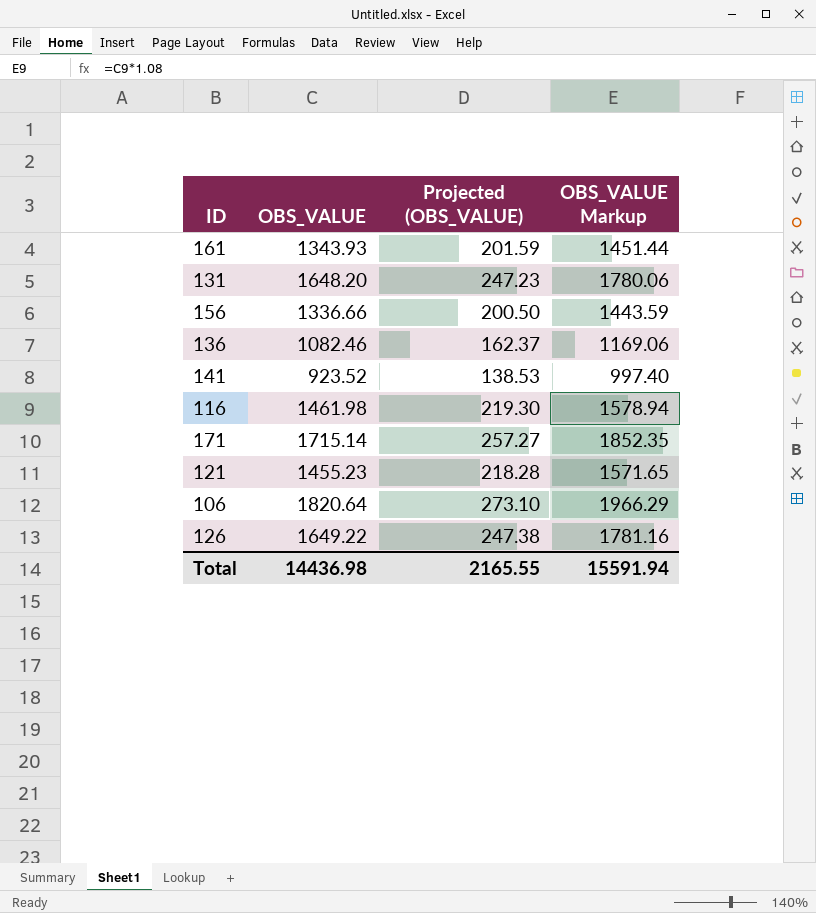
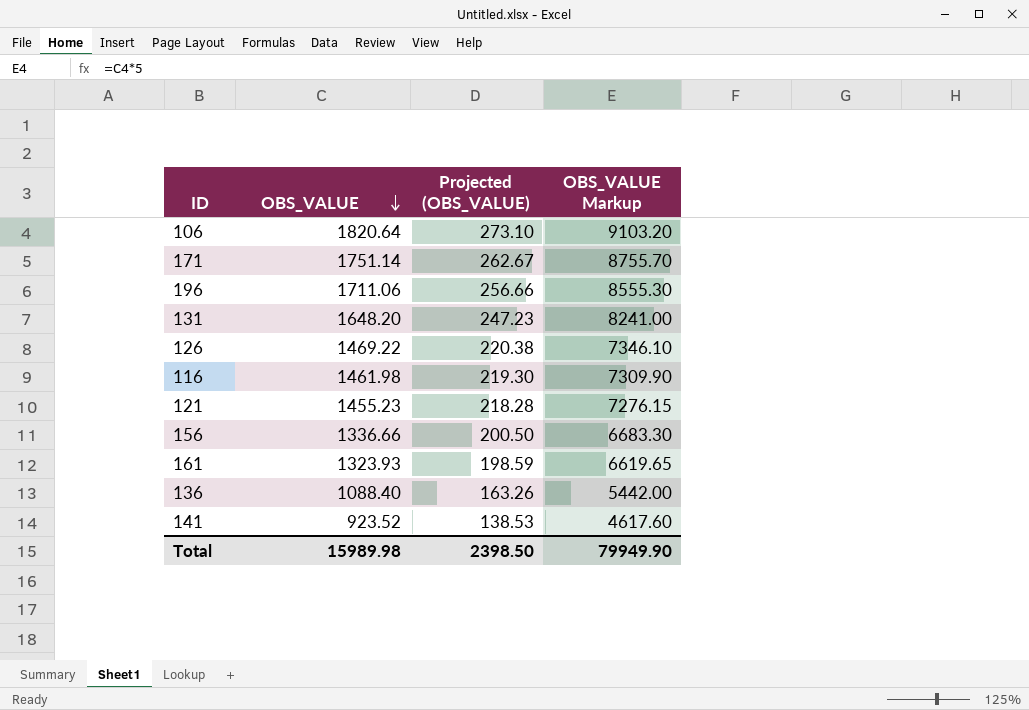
row order: none -> OBS_VALUE descending
column OBS_VALUE Markup | formula: [OBS_VALUE] * 1.08 -> [OBS_VALUE] * 5
171 | OBS_VALUE: 1715.14 -> 1751.14
171 | Projected (OBS_VALUE): 257.27 -> 262.67
row 196: none -> 1711.06 | 256.66 | 8555.30
126 | OBS_VALUE: 1649.22 -> 1469.22
126 | Projected (OBS_VALUE): 247.38 -> 220.38
161 | OBS_VALUE: 1343.93 -> 1323.93
161 | Projected (OBS_VALUE): 201.59 -> 198.59
136 | OBS_VALUE: 1082.46 -> 1088.40
136 | Projected (OBS_VALUE): 162.37 -> 163.26
Total | OBS_VALUE: 14436.98 -> 15989.98
Total | Projected (OBS_VALUE): 2165.55 -> 2398.50
Total | OBS_VALUE Markup: 15591.94 -> 79949.90

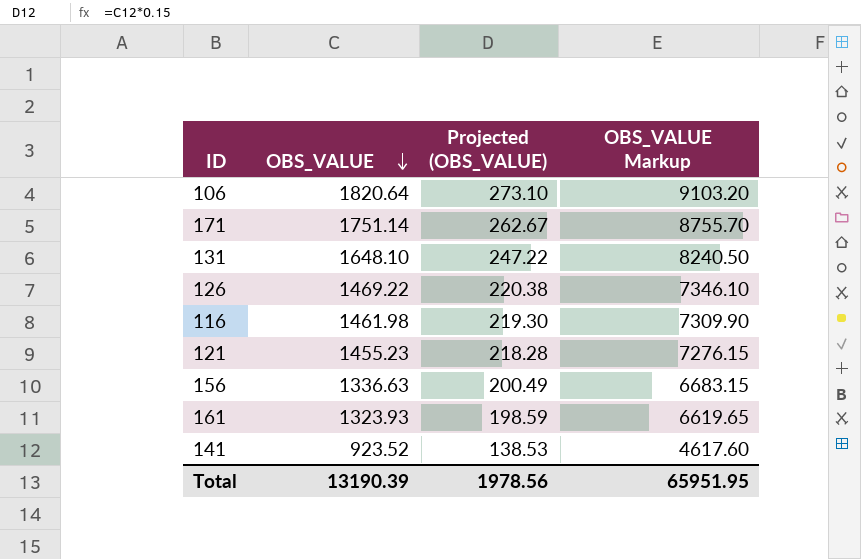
row 196: 1711.06 | 256.66 | 8555.30 -> none
row 136: 1088.40 | 163.26 | 5442.00 -> none
131 | OBS_VALUE: 1648.20 -> 1648.10
131 | Projected (OBS_VALUE): 247.23 -> 247.22
131 | OBS_VALUE Markup: 8241.00 -> 8240.50
156 | OBS_VALUE: 1336.66 -> 1336.63
156 | Projected (OBS_VALUE): 200.50 -> 200.49
156 | OBS_VALUE Markup: 6683.30 -> 6683.15
Total | OBS_VALUE: 15989.98 -> 13190.39
Total | Projected (OBS_VALUE): 2398.50 -> 1978.56
Total | OBS_VALUE Markup: 79949.90 -> 65951.95

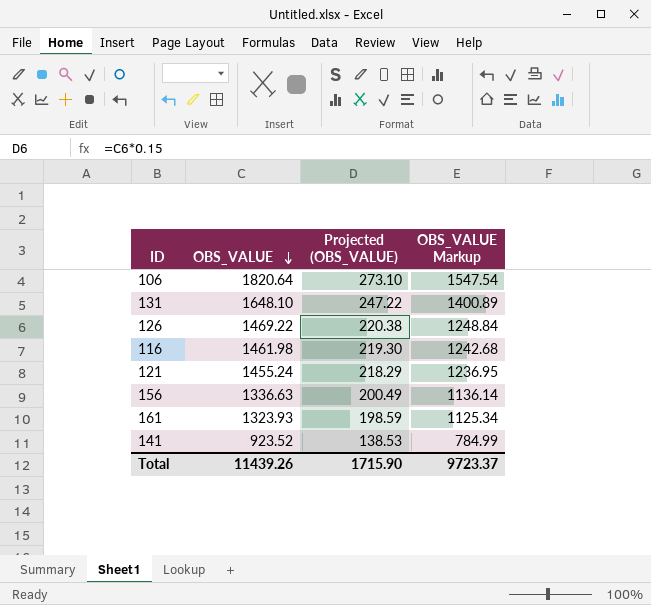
column OBS_VALUE Markup | formula: [OBS_VALUE] * 5 -> [OBS_VALUE] * 0.85
row 171: 1751.14 | 262.67 | 8755.70 -> none
121 | OBS_VALUE: 1455.23 -> 1455.24
121 | Projected (OBS_VALUE): 218.28 -> 218.29
Total | OBS_VALUE: 13190.39 -> 11439.26
Total | Projected (OBS_VALUE): 1978.56 -> 1715.90
Total | OBS_VALUE Markup: 65951.95 -> 9723.37

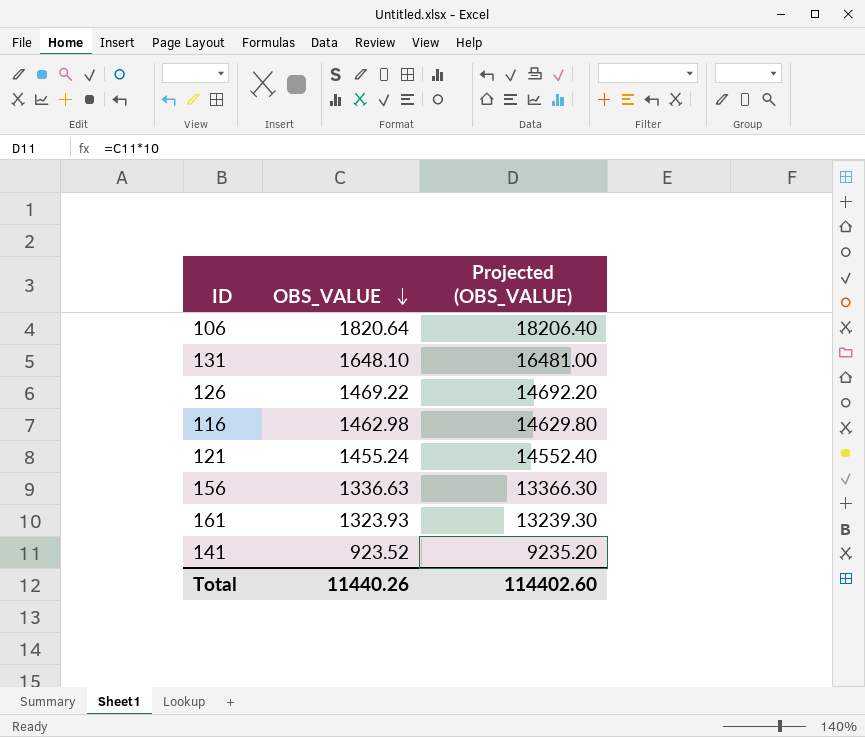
column OBS_VALUE Markup | formula: [OBS_VALUE] * 0.85 -> none
column Projected (OBS_VALUE) | formula: [OBS_VALUE] * 0.15 -> [OBS_VALUE] * 10
116 | OBS_VALUE: 1461.98 -> 1462.98
Total | OBS_VALUE: 11439.26 -> 11440.26
Total | Projected (OBS_VALUE): 1715.90 -> 114402.60

